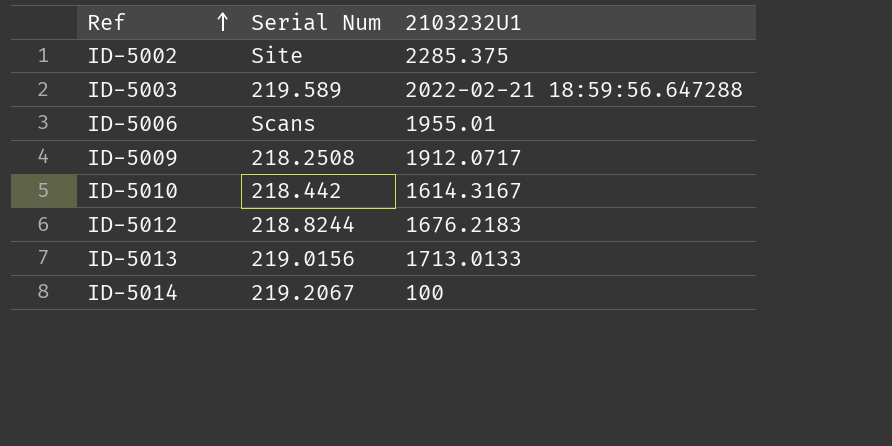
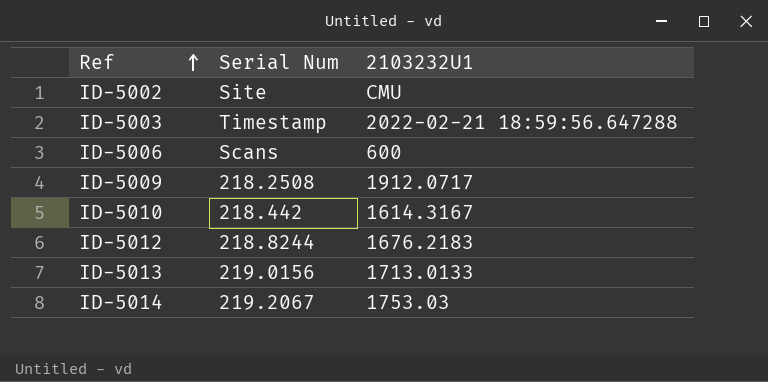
ID-5002 | 2103232U1: 2285.375 -> CMU
ID-5003 | Serial Num: 219.589 -> Timestamp
ID-5006 | 2103232U1: 1955.01 -> 600
ID-5014 | 2103232U1: 100 -> 1753.03

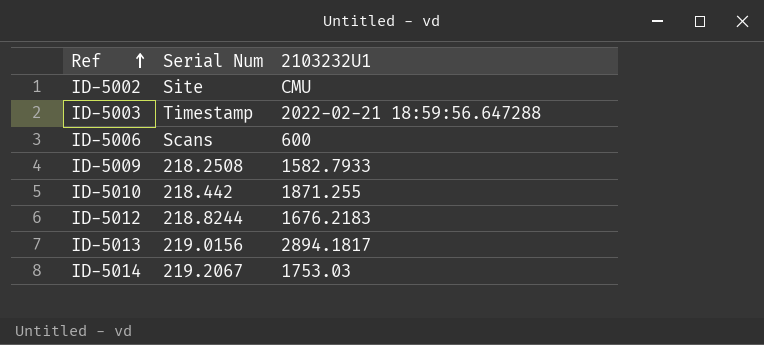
ID-5009 | 2103232U1: 1912.0717 -> 1582.7933
ID-5010 | 2103232U1: 1614.3167 -> 1871.255
ID-5013 | 2103232U1: 1713.0133 -> 2894.1817

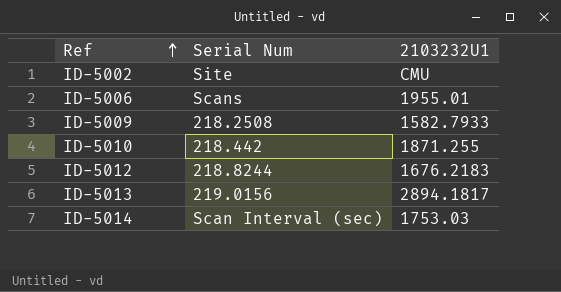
row ID-5003: Timestamp | 2022-02-21 18:59:56.647288 -> none
ID-5006 | 2103232U1: 600 -> 1955.01
ID-5014 | Serial Num: 219.2067 -> Scan Interval (sec)

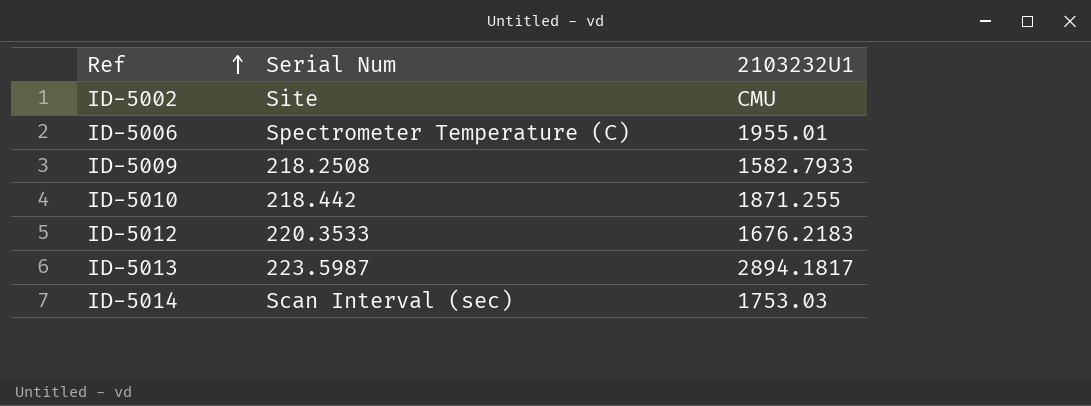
ID-5006 | Serial Num: Scans -> Spectrometer Temperature (C)
ID-5012 | Serial Num: 218.8244 -> 220.3533
ID-5013 | Serial Num: 219.0156 -> 223.5987

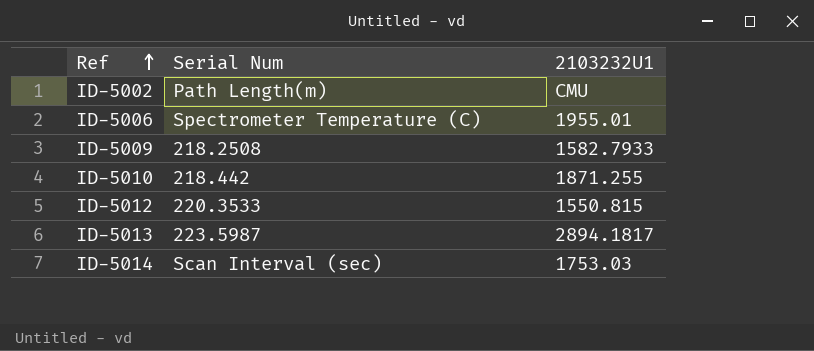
ID-5002 | Serial Num: Site -> Path Length(m)
ID-5012 | 2103232U1: 1676.2183 -> 1550.815

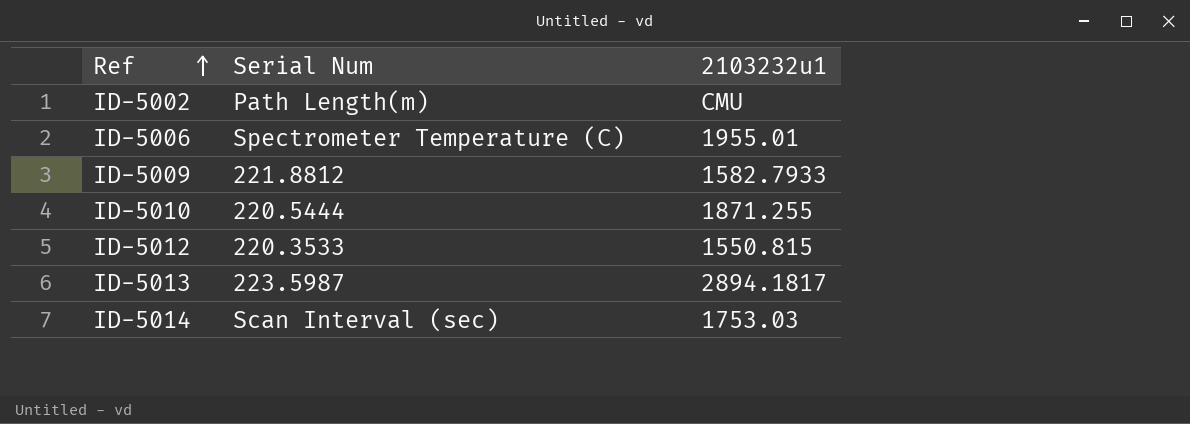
column name: 2103232U1 -> 2103232u1
ID-5009 | Serial Num: 218.2508 -> 221.8812
ID-5010 | Serial Num: 218.442 -> 220.5444

